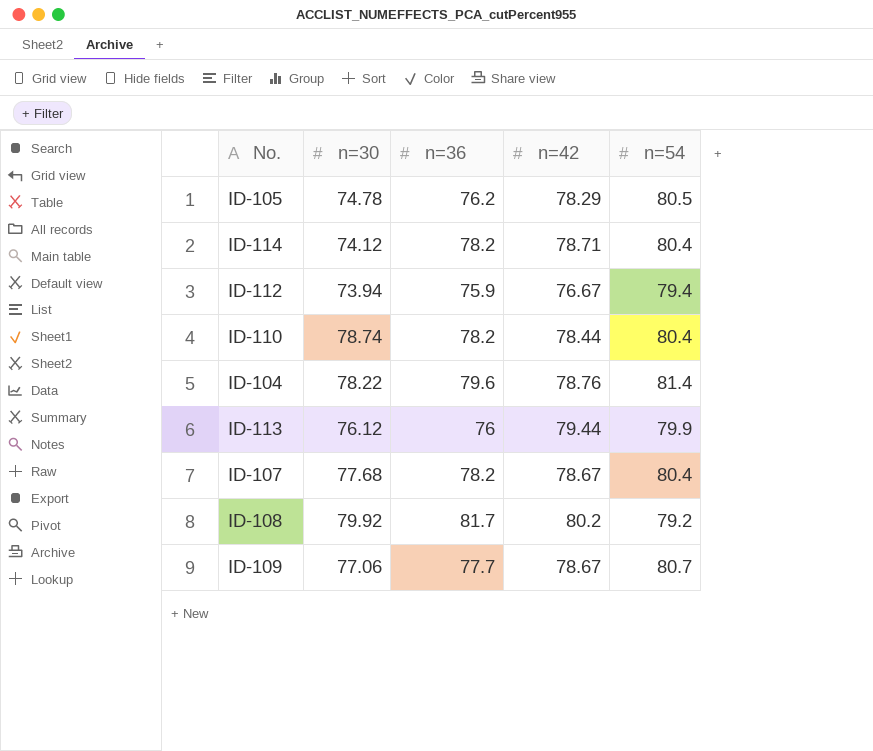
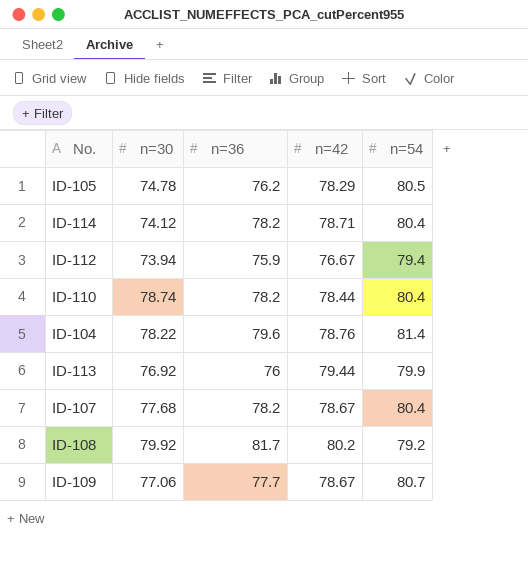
ID-113 | n=30: 76.12 -> 76.92

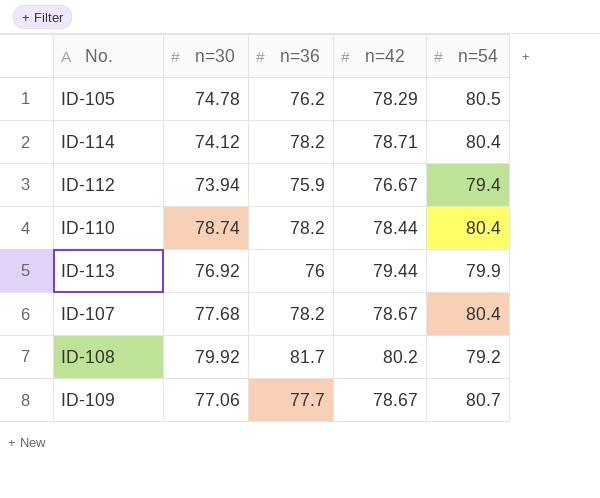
row ID-104: 78.22 | 79.6 | 78.76 | 81.4 -> none

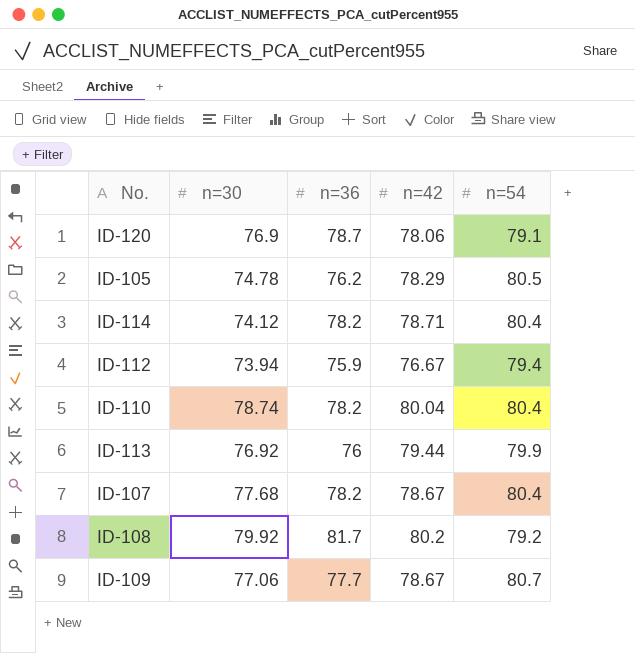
row ID-120: none -> 76.9 | 78.7 | 78.06 | 79.1
ID-110 | n=42: 78.44 -> 80.04

